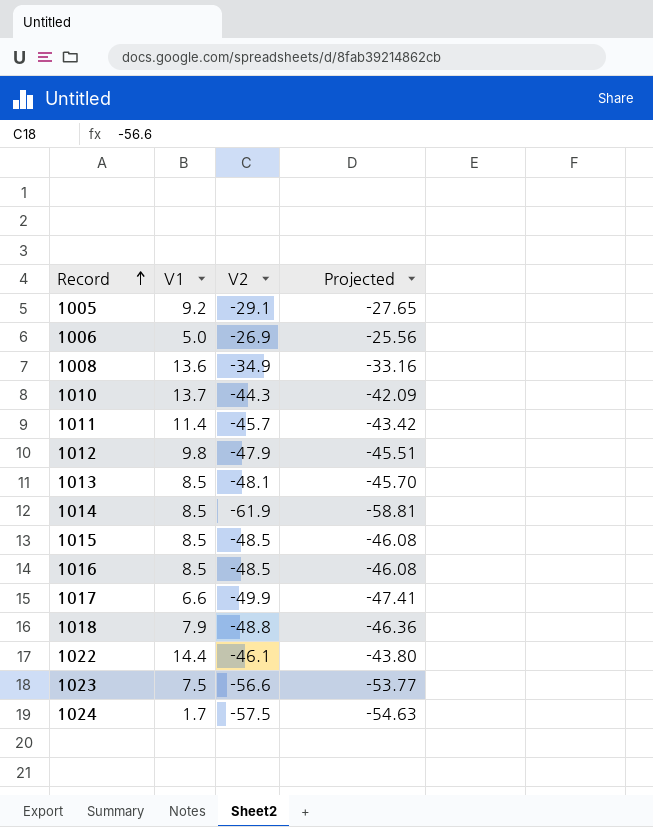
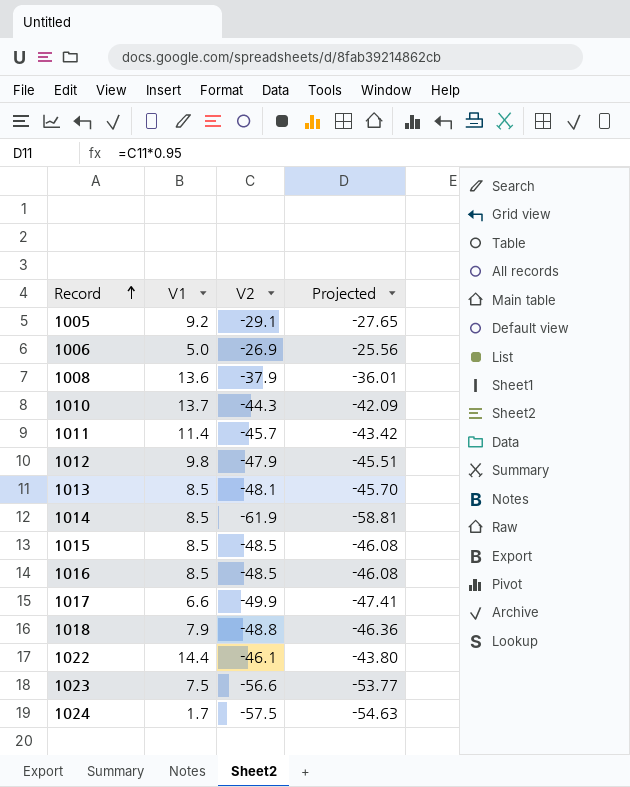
1008 | V2: -34.9 -> -37.9
1008 | Projected: -33.16 -> -36.01

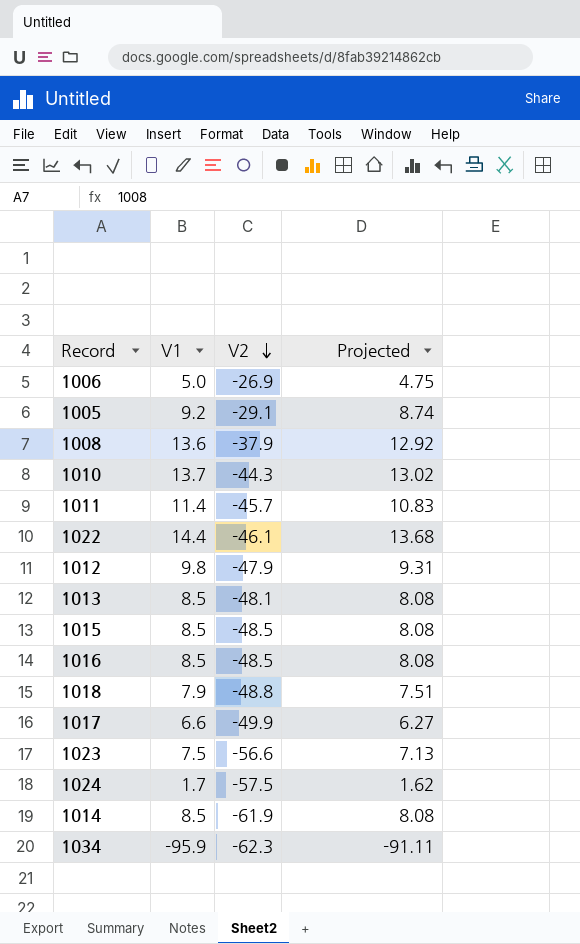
row order: Record ascending -> V2 descending
column Projected | formula: [V2] * 0.95 -> [V1] * 0.95
row 1034: none -> -95.9 | -62.3 | -91.11

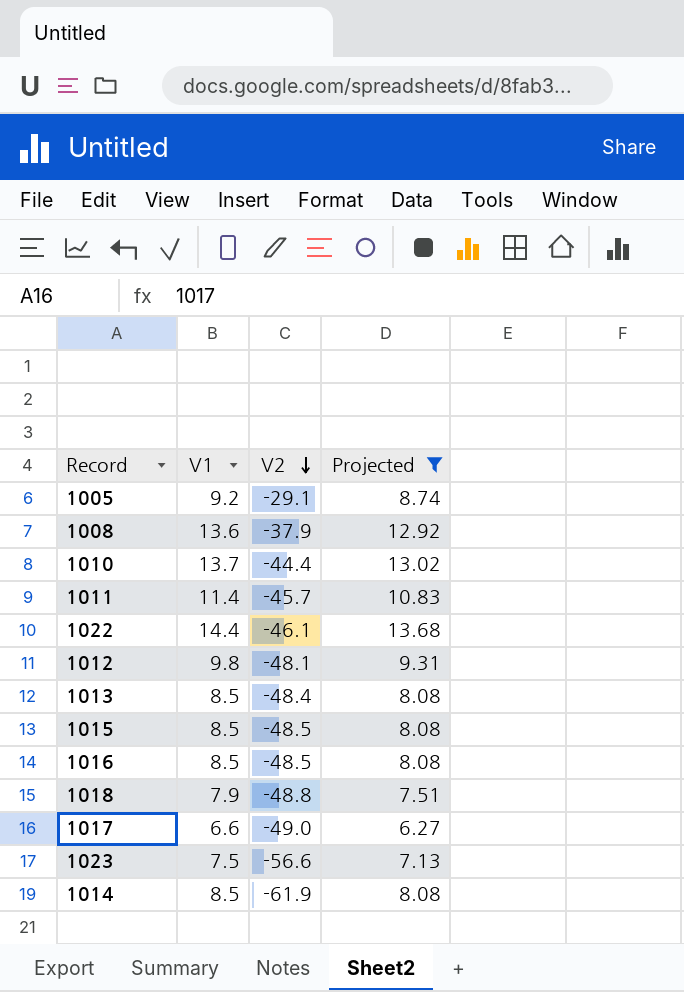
filter: none -> Projected >= 6.27
1010 | V2: -44.3 -> -44.4
1012 | V2: -47.9 -> -48.1
1013 | V2: -48.1 -> -48.4
1017 | V2: -49.9 -> -49.0

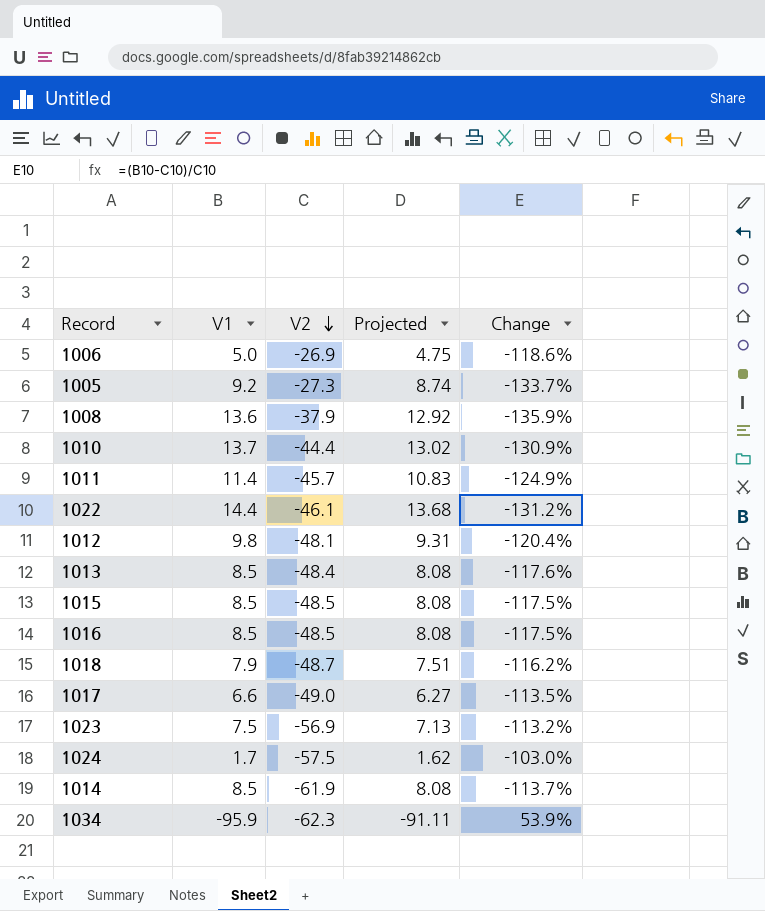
filter: Projected >= 6.27 -> none
column Change | formula: none -> ([V1] - [V2]) / [V2]
1005 | V2: -29.1 -> -27.3
1018 | V2: -48.8 -> -48.7
1023 | V2: -56.6 -> -56.9

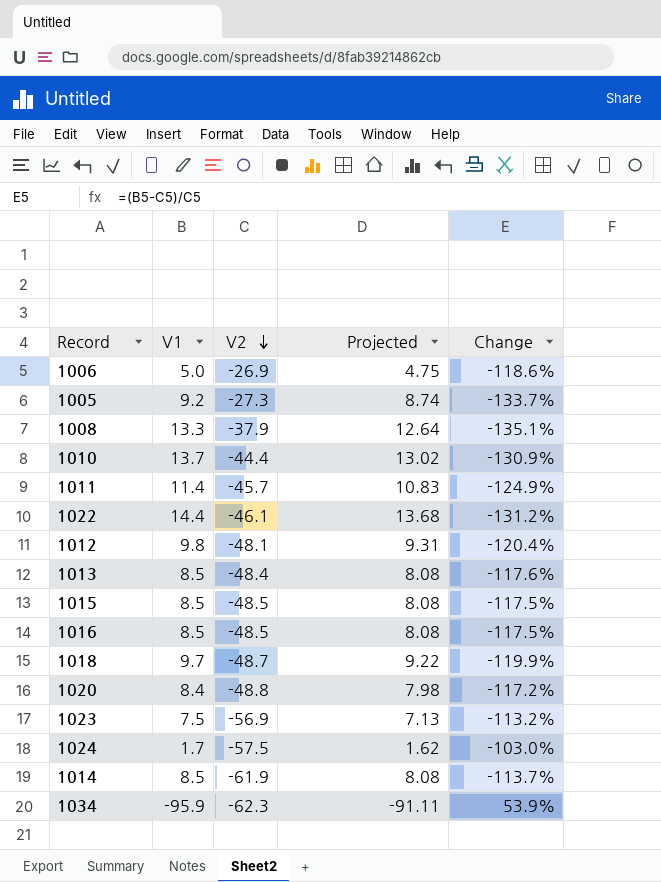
row 1017: 6.6 | -49.0 | 6.27 | -113.5% -> none
1008 | V1: 13.6 -> 13.3
1008 | Projected: 12.92 -> 12.64
1008 | Change: -135.9% -> -135.1%
1018 | V1: 7.9 -> 9.7
1018 | Projected: 7.51 -> 9.22
1018 | Change: -116.2% -> -119.9%
row 1020: none -> 8.4 | -48.8 | 7.98 | -117.2%

